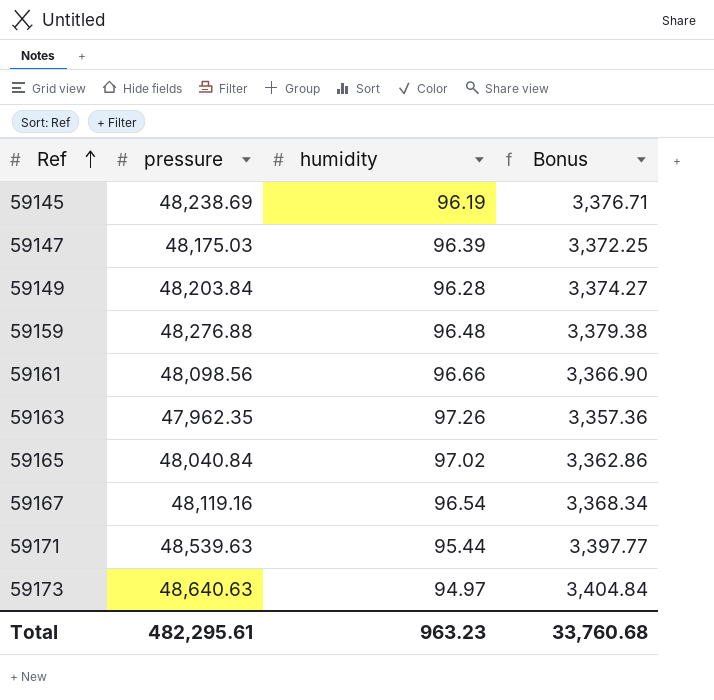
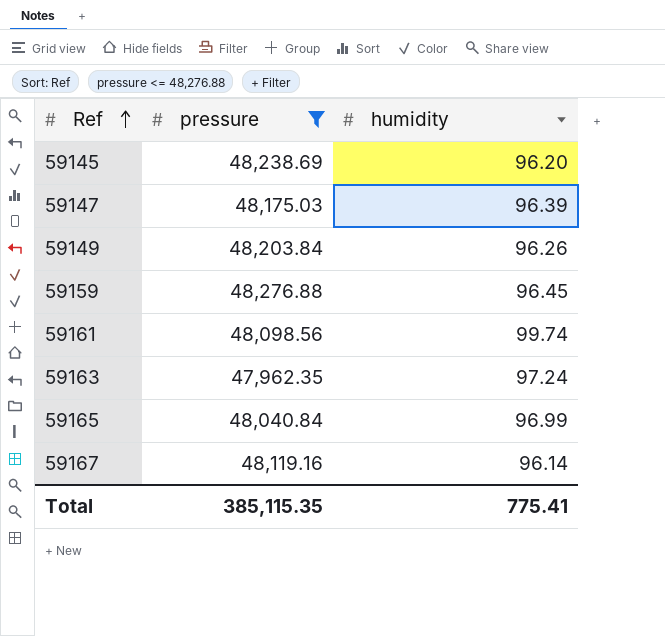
filter: none -> pressure <= 48,276.88
column Bonus | formula: [pressure] * 0.07 -> none
59145 | humidity: 96.19 -> 96.20
59149 | humidity: 96.28 -> 96.26
59159 | humidity: 96.48 -> 96.45
59161 | humidity: 96.66 -> 99.74
59163 | humidity: 97.26 -> 97.24
59165 | humidity: 97.02 -> 96.99
59167 | humidity: 96.54 -> 96.14
Total | pressure: 482,295.61 -> 385,115.35
Total | humidity: 963.23 -> 775.41

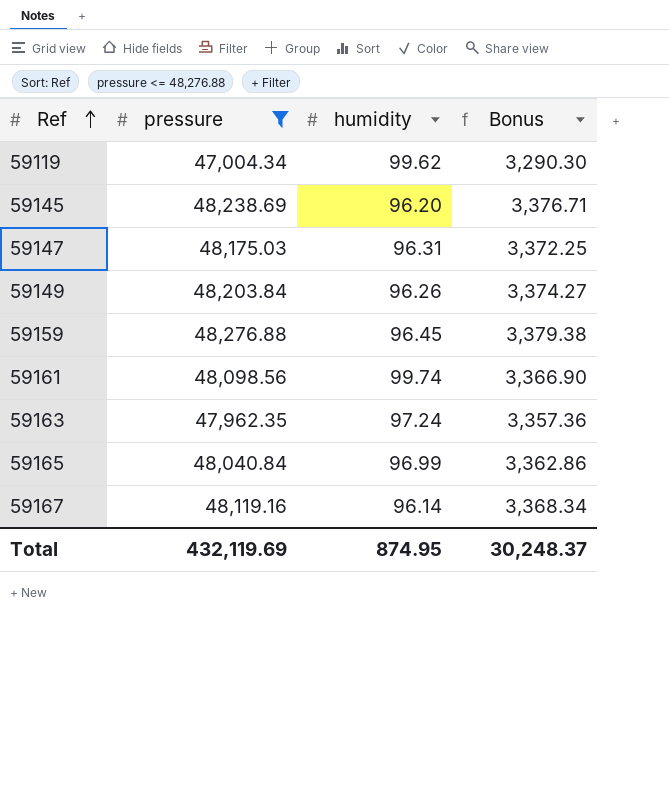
column Bonus | formula: none -> [pressure] * 0.07
row 59119: none -> 47,004.34 | 99.62 | 3,290.30
59147 | humidity: 96.39 -> 96.31
Total | pressure: 385,115.35 -> 432,119.69
Total | humidity: 775.41 -> 874.95

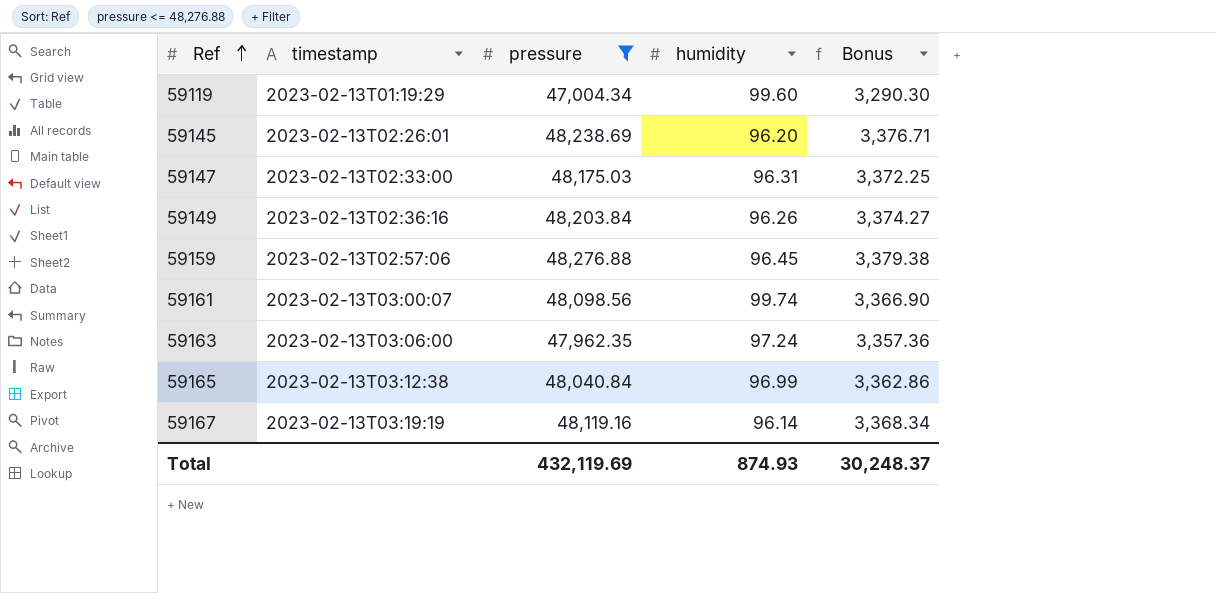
column timestamp | position: none -> 2
59119 | humidity: 99.62 -> 99.60
Total | humidity: 874.95 -> 874.93

